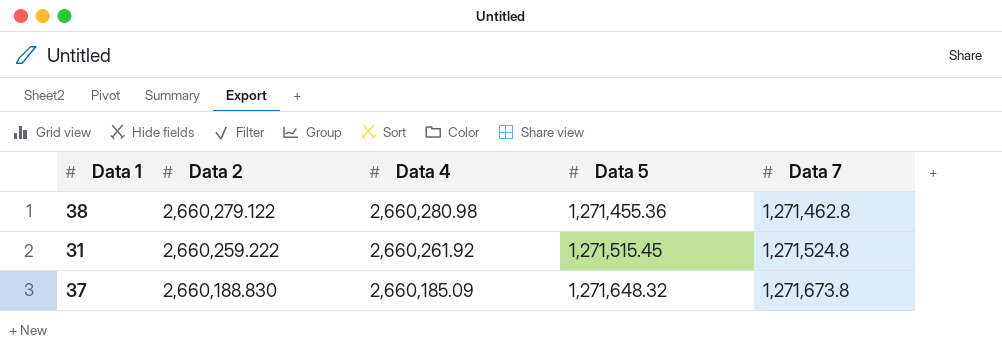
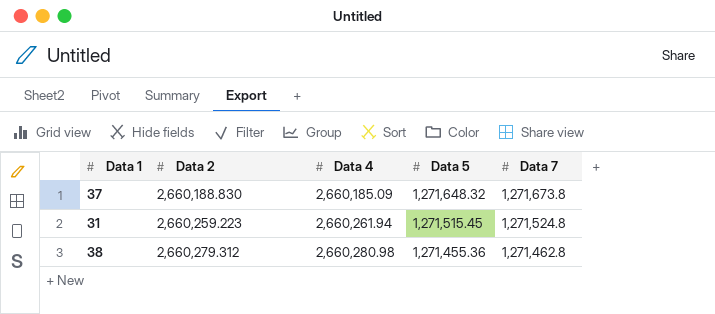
row order: Data 2 descending -> Data 2 ascending
31 | Data 2: 2,660,259.222 -> 2,660,259.223
31 | Data 4: 2,660,261.92 -> 2,660,261.94
38 | Data 2: 2,660,279.122 -> 2,660,279.312

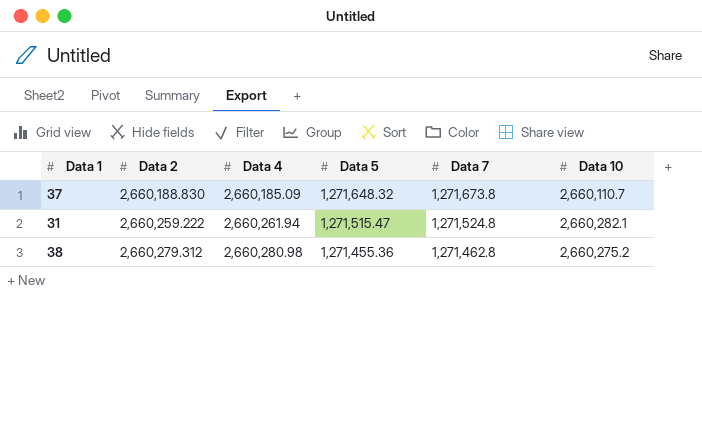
column Data 10 | position: none -> 6
31 | Data 2: 2,660,259.223 -> 2,660,259.222
31 | Data 5: 1,271,515.45 -> 1,271,515.47

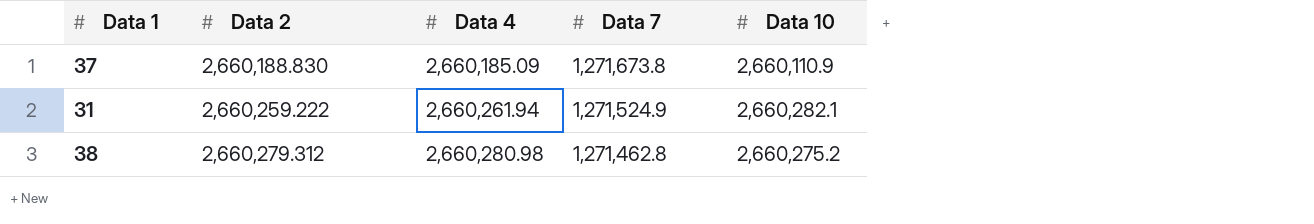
column Data 5 | position: 4 -> none
37 | Data 10: 2,660,110.7 -> 2,660,110.9
31 | Data 7: 1,271,524.8 -> 1,271,524.9

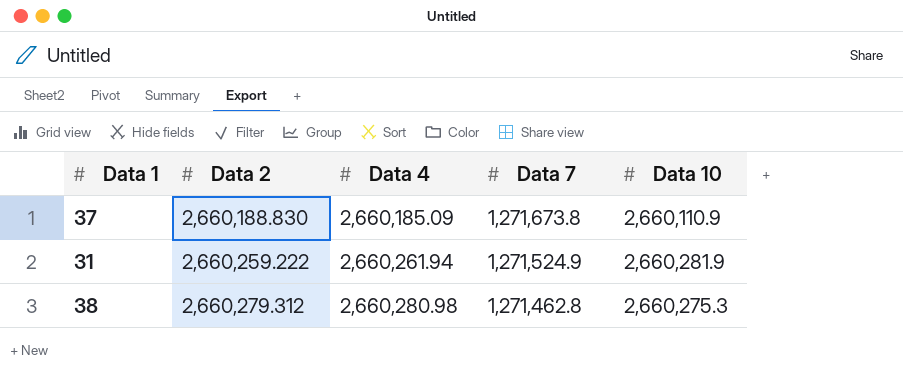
31 | Data 10: 2,660,282.1 -> 2,660,281.9
38 | Data 10: 2,660,275.2 -> 2,660,275.3

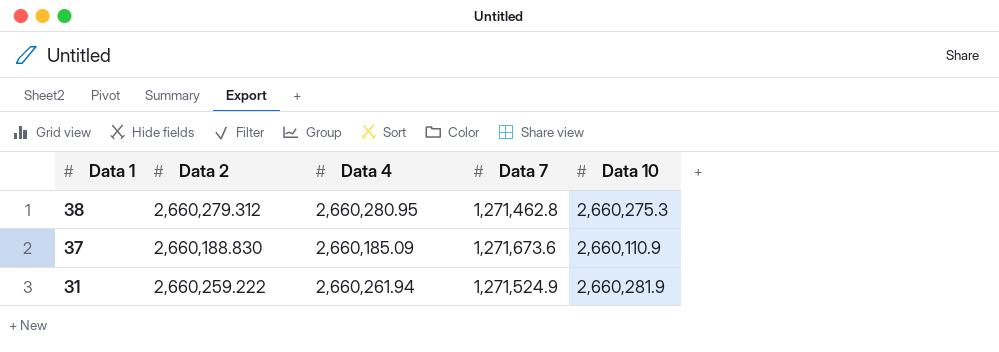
row order: Data 2 ascending -> Data 1 descending
38 | Data 4: 2,660,280.98 -> 2,660,280.95
37 | Data 7: 1,271,673.8 -> 1,271,673.6

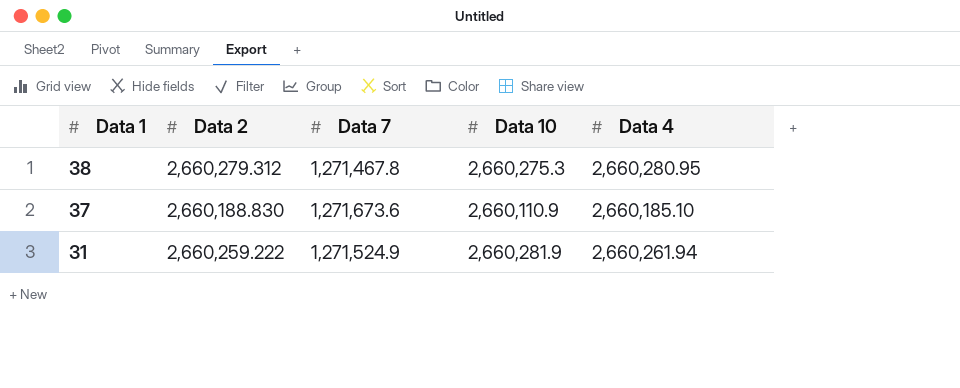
column Data 4 | position: 3 -> 5
38 | Data 7: 1,271,462.8 -> 1,271,467.8
37 | Data 4: 2,660,185.09 -> 2,660,185.10

